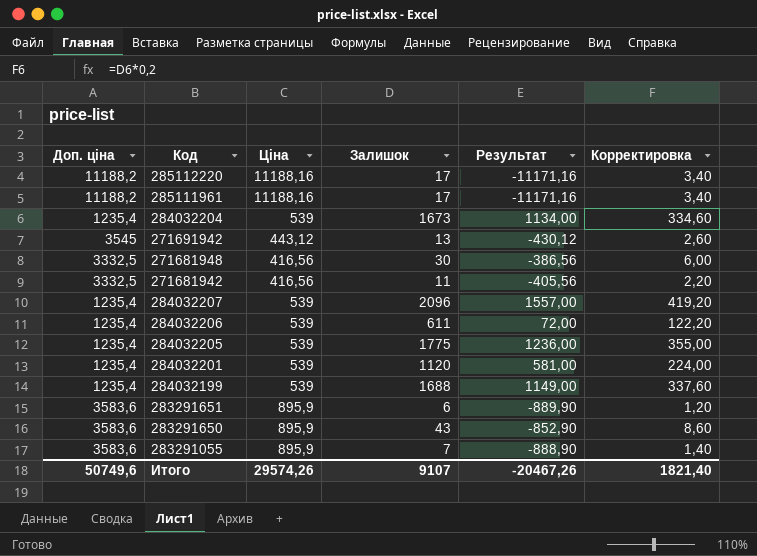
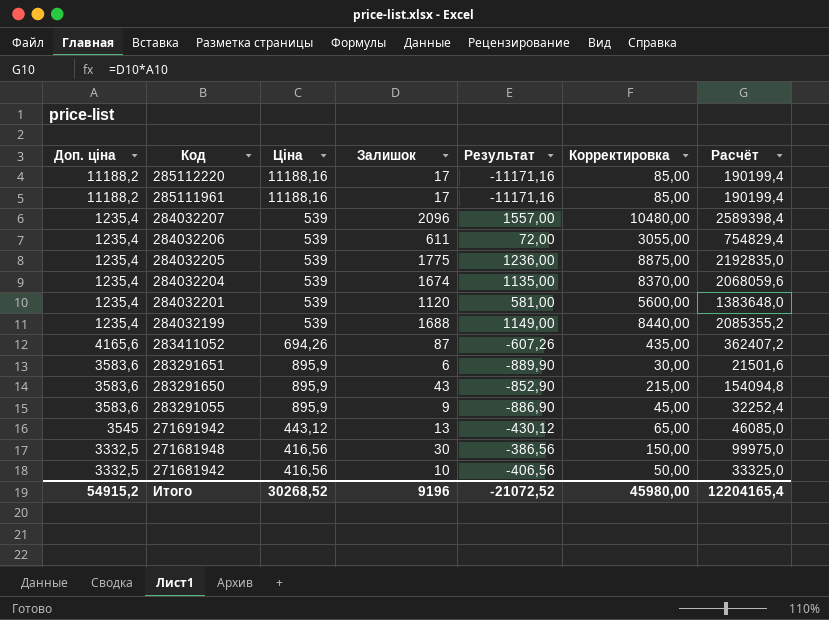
row order: none -> Код descending
column Корректировка | formula: [Залишок] * 0,2 -> [Залишок] * 5
column Расчёт | formula: none -> [Доп. ціна] * [Залишок]
284032204 | Залишок: 1673 -> 1674
284032204 | Результат: 1134,00 -> 1135,00
row 283411052: none -> 4165,6 | 694,26 | 87 | -607,26 | 435,00 | 362407,2
283291055 | Залишок: 7 -> 9
283291055 | Результат: -888,90 -> -886,90
271681942 | Залишок: 11 -> 10
271681942 | Результат: -405,56 -> -406,56
Итого | Доп. ціна: 50749,6 -> 54915,2
Итого | Ціна: 29574,26 -> 30268,52
Итого | Залишок: 9107 -> 9196
Итого | Результат: -20467,26 -> -21072,52
Итого | Корректировка: 1821,40 -> 45980,00

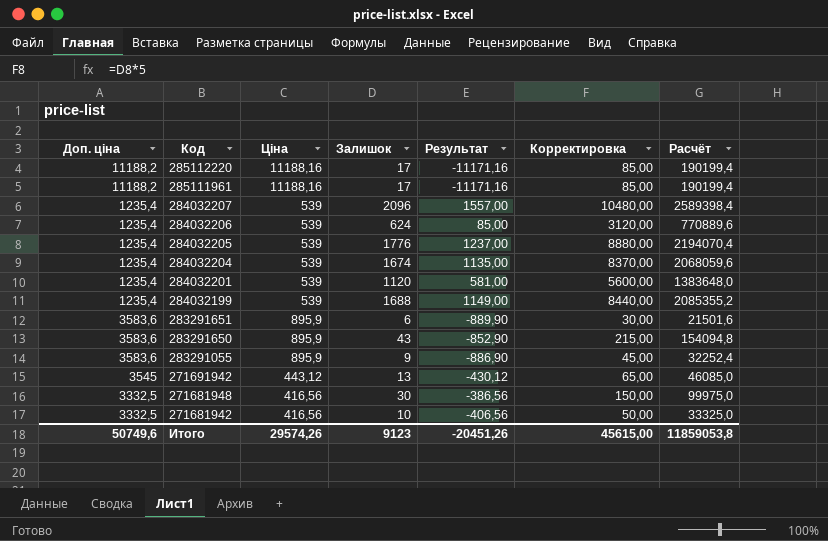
row 283411052: 4165,6 | 694,26 | 87 | -607,26 | 435,00 | 362407,2 -> none
284032206 | Залишок: 611 -> 624
284032206 | Результат: 72,00 -> 85,00
284032206 | Корректировка: 3055,00 -> 3120,00
284032206 | Расчёт: 754829,4 -> 770889,6
284032205 | Залишок: 1775 -> 1776
284032205 | Результат: 1236,00 -> 1237,00
284032205 | Корректировка: 8875,00 -> 8880,00
284032205 | Расчёт: 2192835,0 -> 2194070,4
Итого | Доп. ціна: 54915,2 -> 50749,6
Итого | Ціна: 30268,52 -> 29574,26
Итого | Залишок: 9196 -> 9123
Итого | Результат: -21072,52 -> -20451,26
Итого | Корректировка: 45980,00 -> 45615,00
Итого | Расчёт: 12204165,4 -> 11859053,8

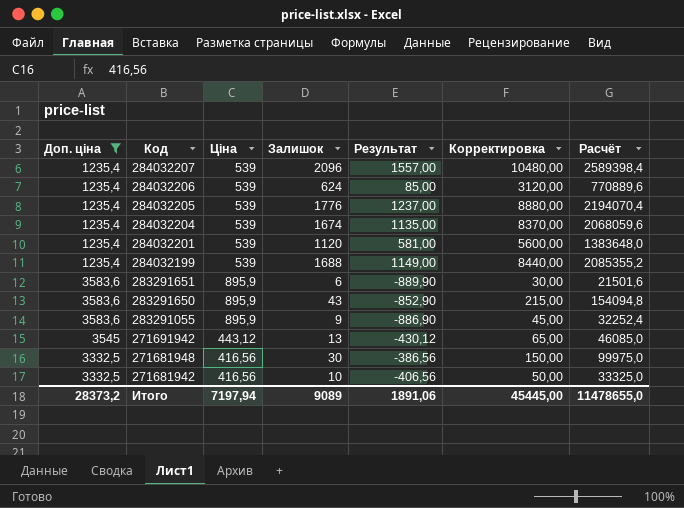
filter: none -> Доп. ціна != 11188,2
Итого | Доп. ціна: 50749,6 -> 28373,2
Итого | Ціна: 29574,26 -> 7197,94
Итого | Залишок: 9123 -> 9089
Итого | Результат: -20451,26 -> 1891,06
Итого | Корректировка: 45615,00 -> 45445,00
Итого | Расчёт: 11859053,8 -> 11478655,0

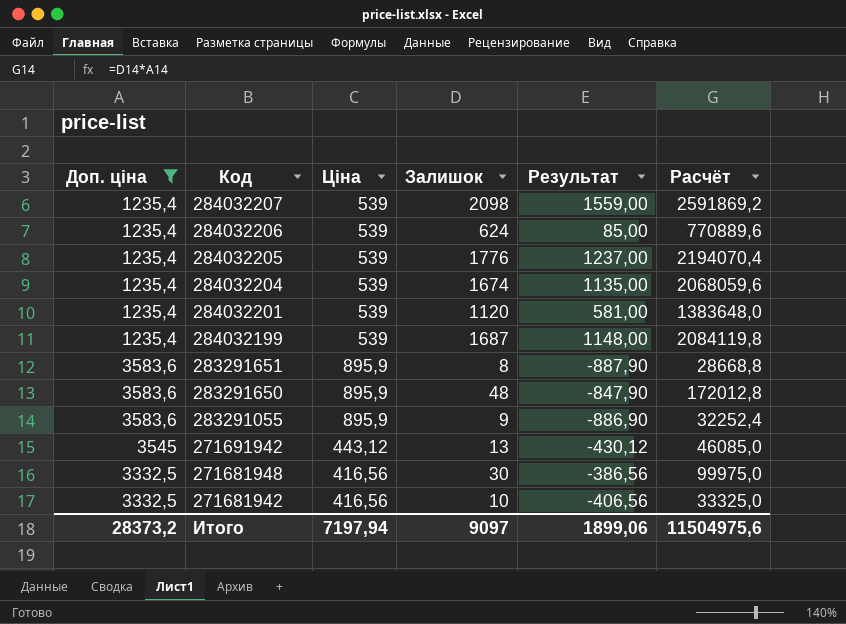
column Корректировка | formula: [Залишок] * 5 -> none
284032207 | Залишок: 2096 -> 2098
284032207 | Результат: 1557,00 -> 1559,00
284032207 | Расчёт: 2589398,4 -> 2591869,2
284032199 | Залишок: 1688 -> 1687
284032199 | Результат: 1149,00 -> 1148,00
284032199 | Расчёт: 2085355,2 -> 2084119,8
283291651 | Залишок: 6 -> 8
283291651 | Результат: -889,90 -> -887,90
283291651 | Расчёт: 21501,6 -> 28668,8
283291650 | Залишок: 43 -> 48
283291650 | Результат: -852,90 -> -847,90
283291650 | Расчёт: 154094,8 -> 172012,8
Итого | Залишок: 9089 -> 9097
Итого | Результат: 1891,06 -> 1899,06
Итого | Расчёт: 11478655,0 -> 11504975,6

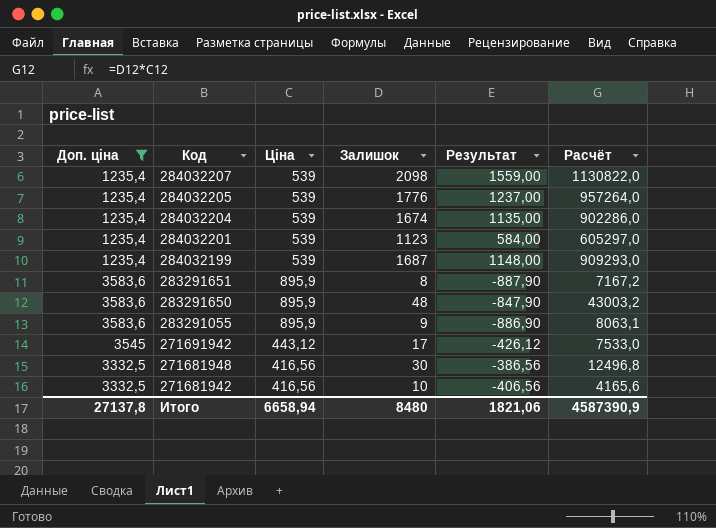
column Расчёт | formula: [Доп. ціна] * [Залишок] -> [Ціна] * [Залишок]
row 284032206: 1235,4 | 539 | 624 | 85,00 | 770889,6 -> none
284032201 | Залишок: 1120 -> 1123
284032201 | Результат: 581,00 -> 584,00
271691942 | Залишок: 13 -> 17
271691942 | Результат: -430,12 -> -426,12
Итого | Доп. ціна: 28373,2 -> 27137,8
Итого | Ціна: 7197,94 -> 6658,94
Итого | Залишок: 9097 -> 8480
Итого | Результат: 1899,06 -> 1821,06
Итого | Расчёт: 11504975,6 -> 4587390,9

